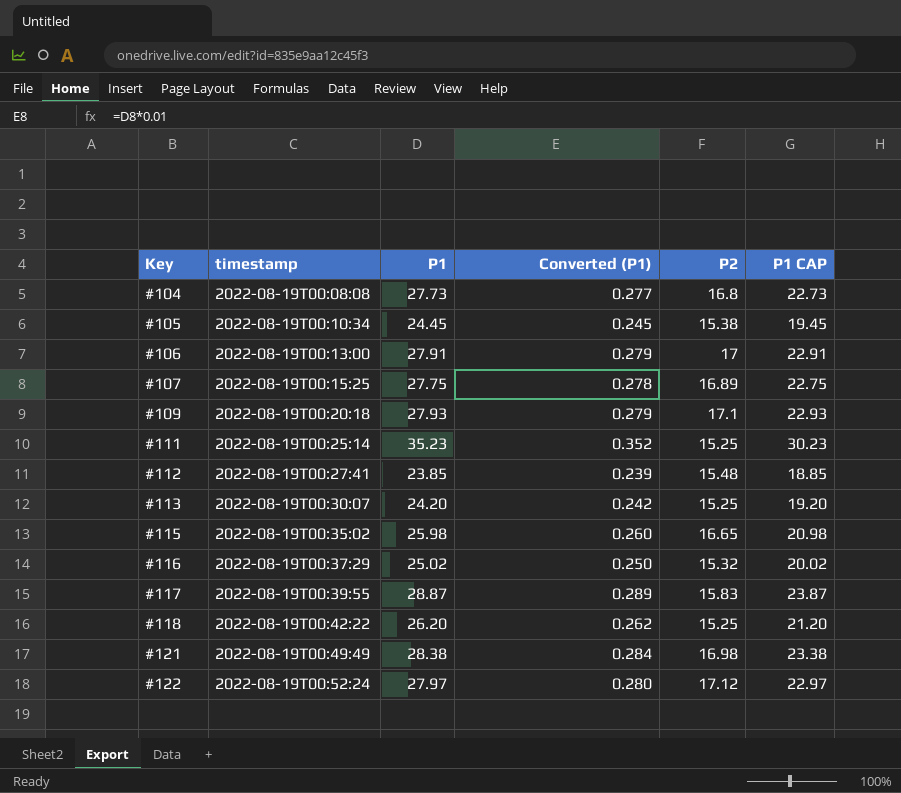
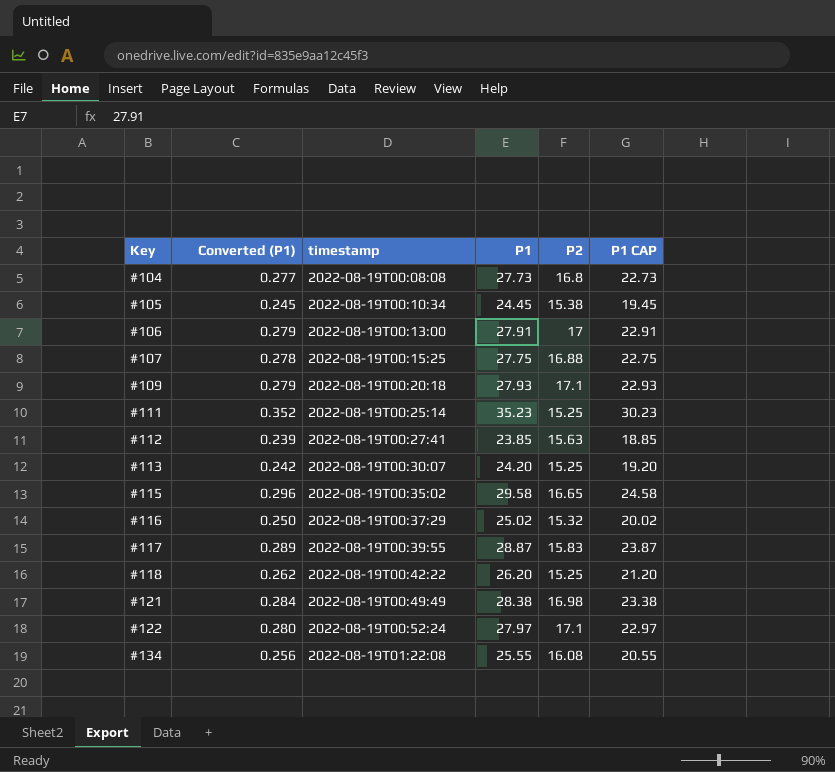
column Converted (P1) | position: 4 -> 2
#107 | P2: 16.89 -> 16.88
#112 | P2: 15.48 -> 15.63
#115 | Converted (P1): 0.260 -> 0.296
#115 | P1: 25.98 -> 29.58
#115 | P1 CAP: 20.98 -> 24.58
#122 | P2: 17.12 -> 17.1
row #134: none -> 0.256 | 2022-08-19T01:22:08 | 25.55 | 16.08 | 20.55

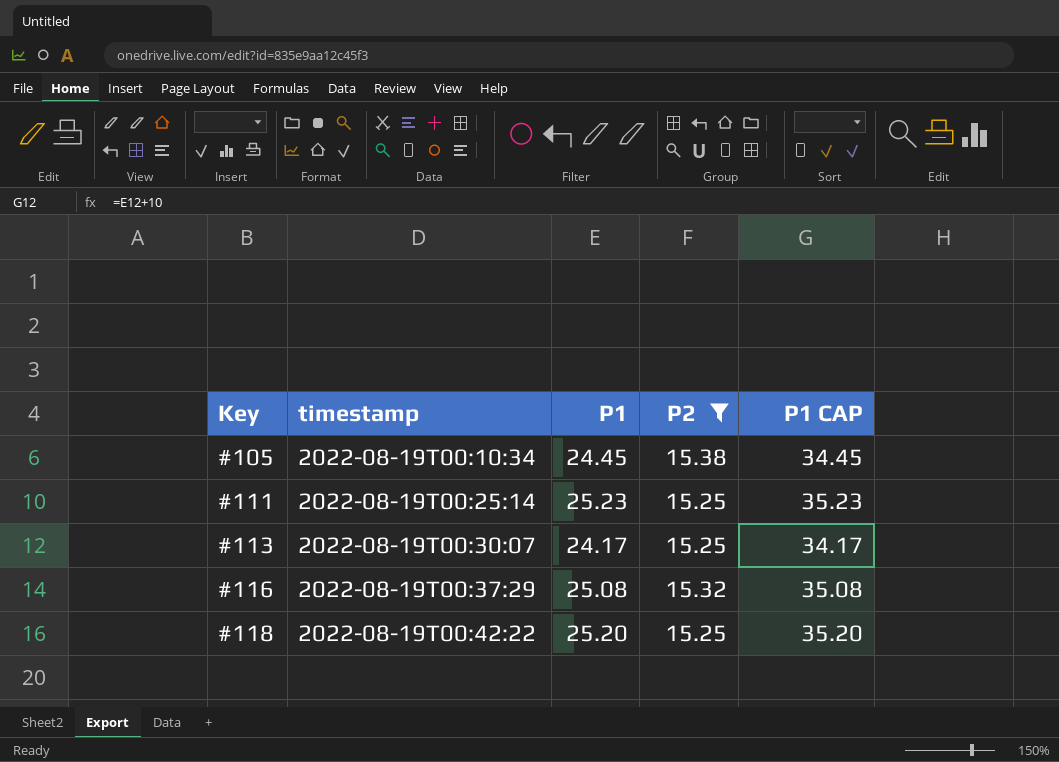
filter: none -> P2 <= 15.38
column Converted (P1) | formula: [P1] * 0.01 -> none
column P1 CAP | formula: [P1] - 5 -> [P1] + 10
#111 | P1: 35.23 -> 25.23
#113 | P1: 24.20 -> 24.17
#116 | P1: 25.02 -> 25.08
#118 | P1: 26.20 -> 25.20

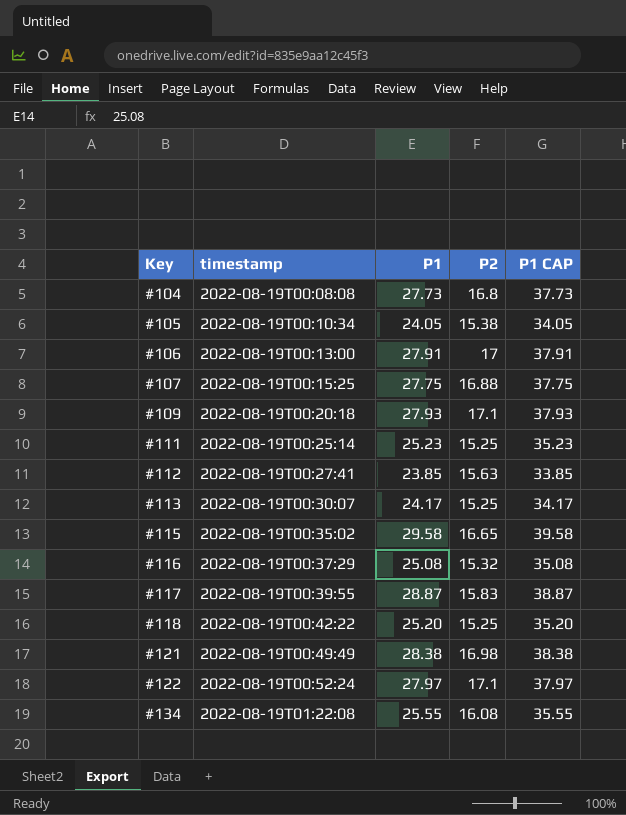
filter: P2 <= 15.38 -> none
#105 | P1: 24.45 -> 24.05
#105 | P1 CAP: 34.45 -> 34.05

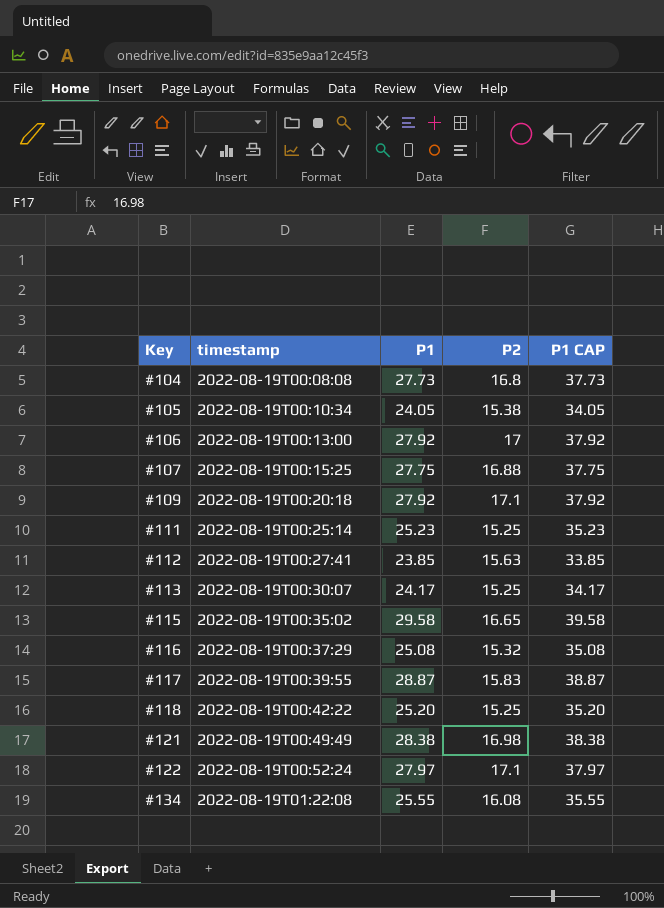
#106 | P1: 27.91 -> 27.92
#106 | P1 CAP: 37.91 -> 37.92
#109 | P1: 27.93 -> 27.92
#109 | P1 CAP: 37.93 -> 37.92

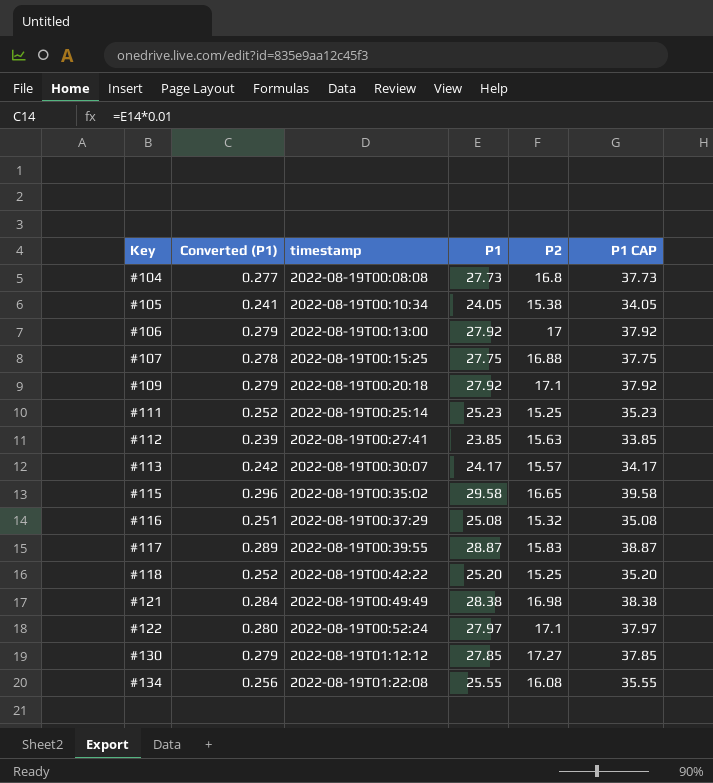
column Converted (P1) | formula: none -> [P1] * 0.01
#113 | P2: 15.25 -> 15.57
row #130: none -> 0.279 | 2022-08-19T01:12:12 | 27.85 | 17.27 | 37.85

